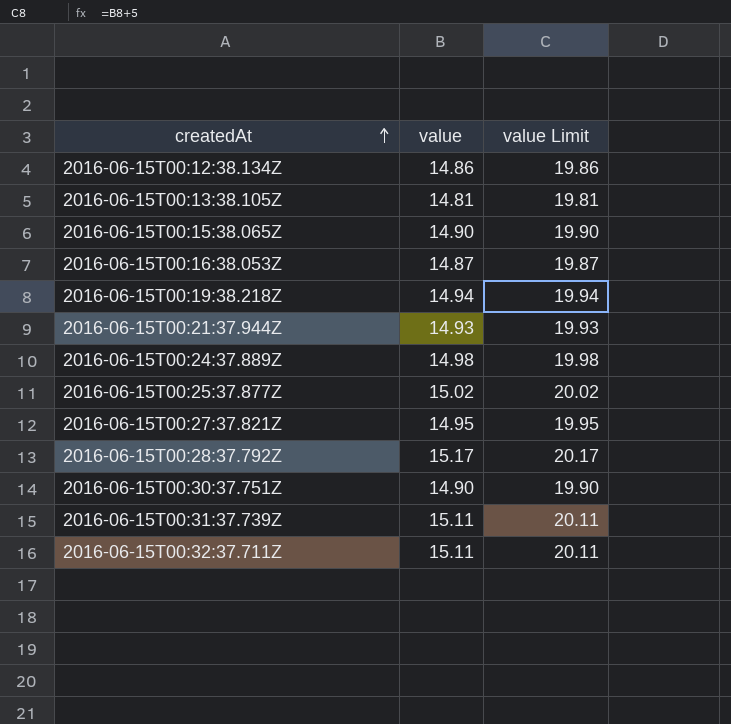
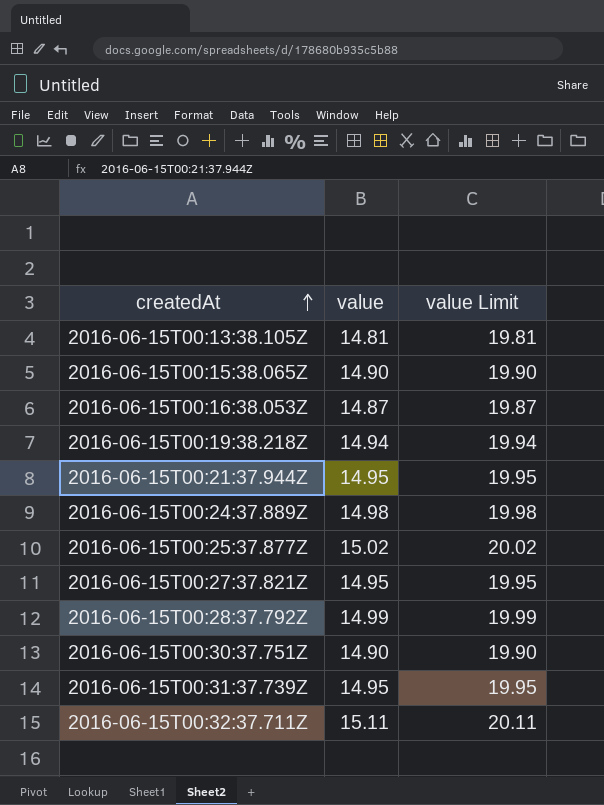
row 2016-06-15T00:12:38.134Z: 14.86 | 19.86 -> none
2016-06-15T00:21:37.944Z | value: 14.93 -> 14.95
2016-06-15T00:21:37.944Z | value Limit: 19.93 -> 19.95
2016-06-15T00:28:37.792Z | value: 15.17 -> 14.99
2016-06-15T00:28:37.792Z | value Limit: 20.17 -> 19.99
2016-06-15T00:31:37.739Z | value: 15.11 -> 14.95
2016-06-15T00:31:37.739Z | value Limit: 20.11 -> 19.95

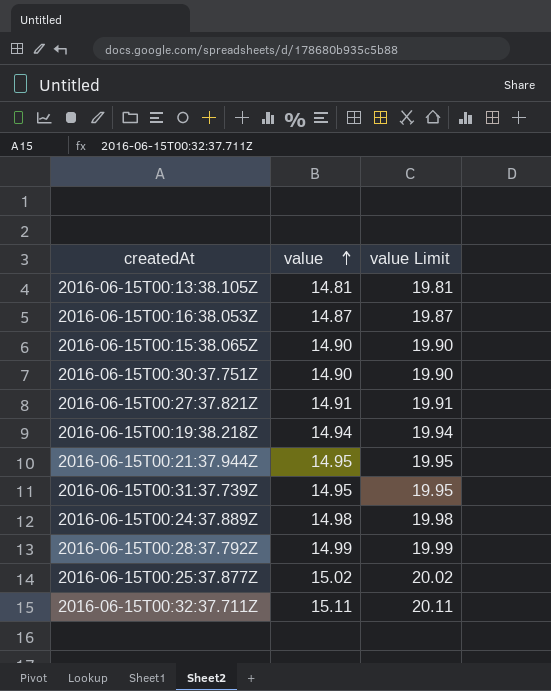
row order: createdAt ascending -> value ascending
2016-06-15T00:27:37.821Z | value: 14.95 -> 14.91
2016-06-15T00:27:37.821Z | value Limit: 19.95 -> 19.91

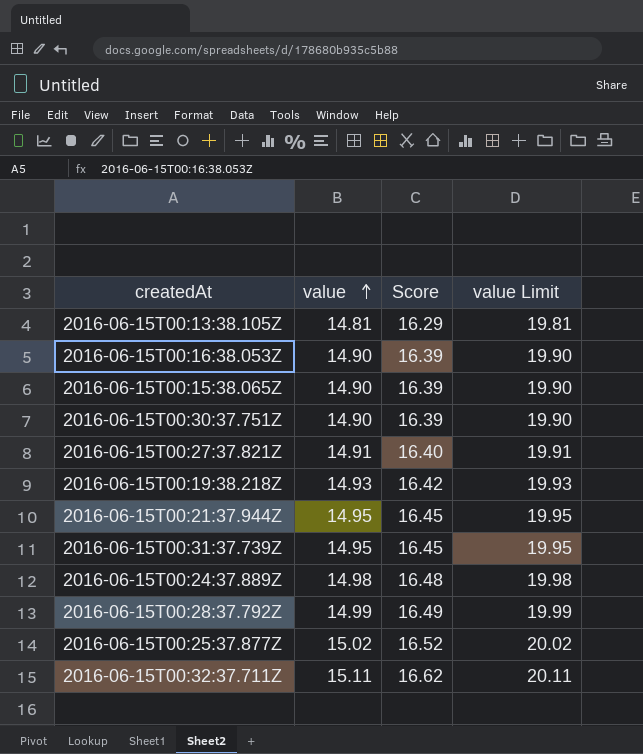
column Score | formula: none -> [value] * 1.1
2016-06-15T00:16:38.053Z | value: 14.87 -> 14.90
2016-06-15T00:16:38.053Z | value Limit: 19.87 -> 19.90
2016-06-15T00:19:38.218Z | value: 14.94 -> 14.93
2016-06-15T00:19:38.218Z | value Limit: 19.94 -> 19.93

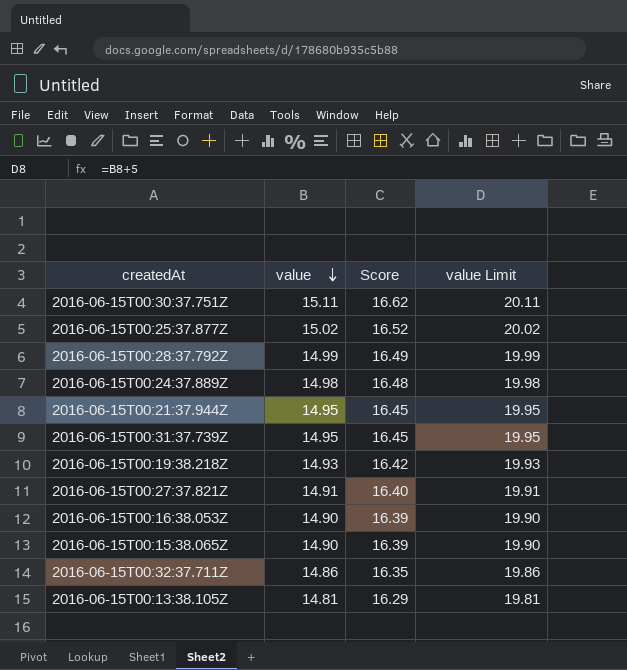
row order: value ascending -> value descending
2016-06-15T00:30:37.751Z | value: 14.90 -> 15.11
2016-06-15T00:30:37.751Z | Score: 16.39 -> 16.62
2016-06-15T00:30:37.751Z | value Limit: 19.90 -> 20.11
2016-06-15T00:32:37.711Z | value: 15.11 -> 14.86
2016-06-15T00:32:37.711Z | Score: 16.62 -> 16.35
2016-06-15T00:32:37.711Z | value Limit: 20.11 -> 19.86

